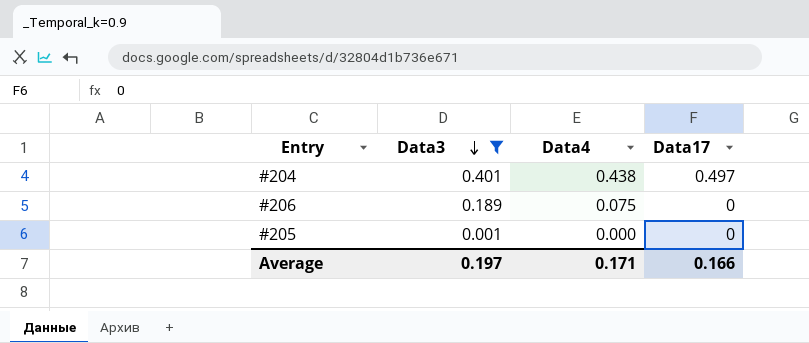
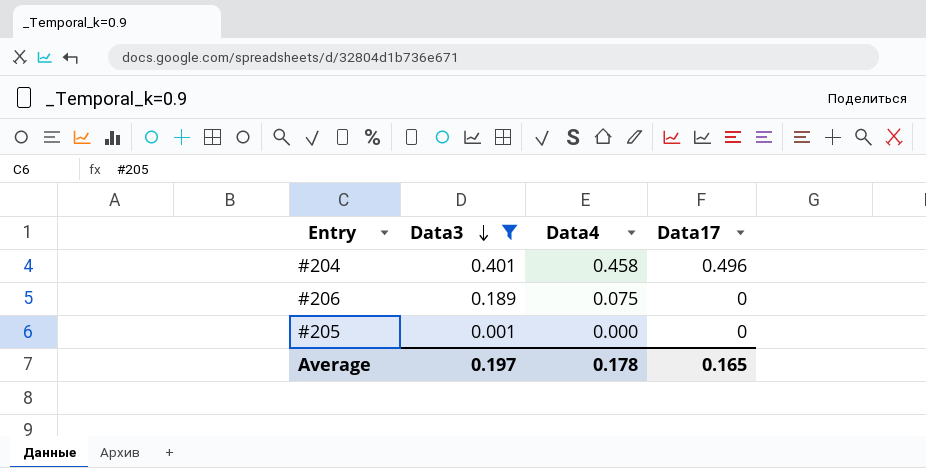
#204 | Data4: 0.438 -> 0.458
#204 | Data17: 0.497 -> 0.496
Average | Data4: 0.171 -> 0.178
Average | Data17: 0.166 -> 0.165

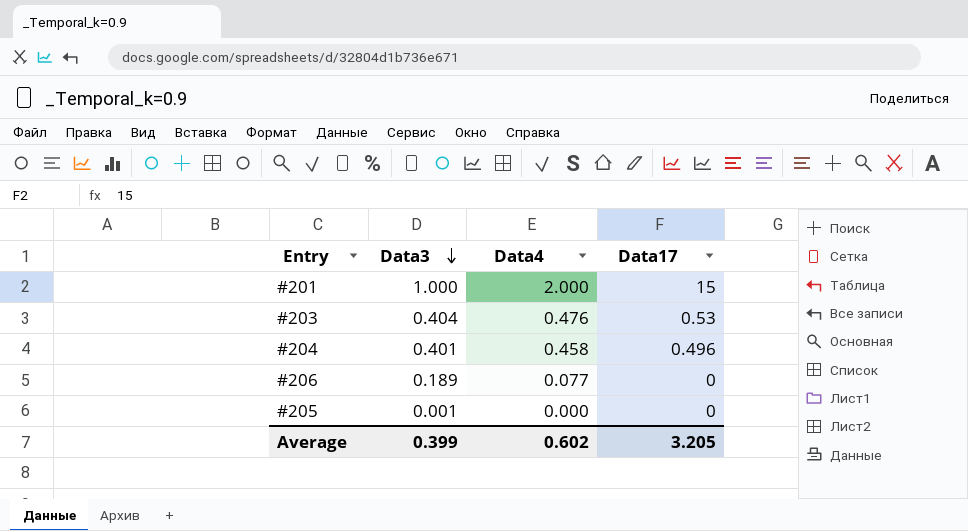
filter: Data3 <= 0.401 -> none
#206 | Data4: 0.075 -> 0.077
Average | Data3: 0.197 -> 0.399
Average | Data4: 0.178 -> 0.602
Average | Data17: 0.165 -> 3.205

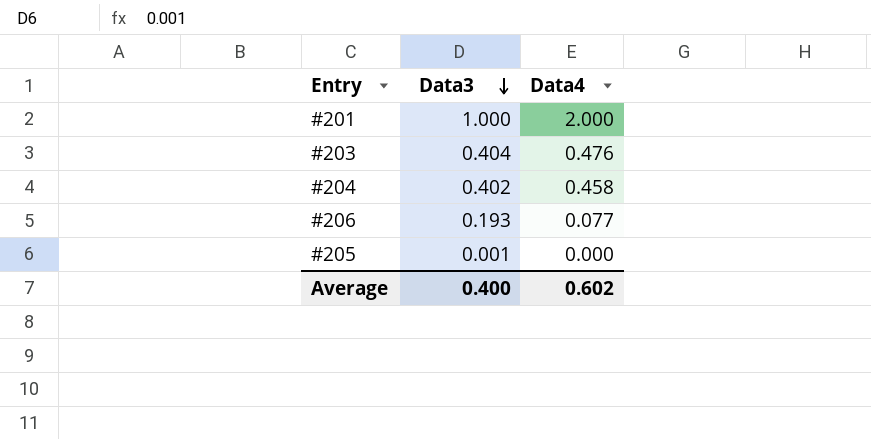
column Data17 | position: 4 -> none
#204 | Data3: 0.401 -> 0.402
#206 | Data3: 0.189 -> 0.193
Average | Data3: 0.399 -> 0.400

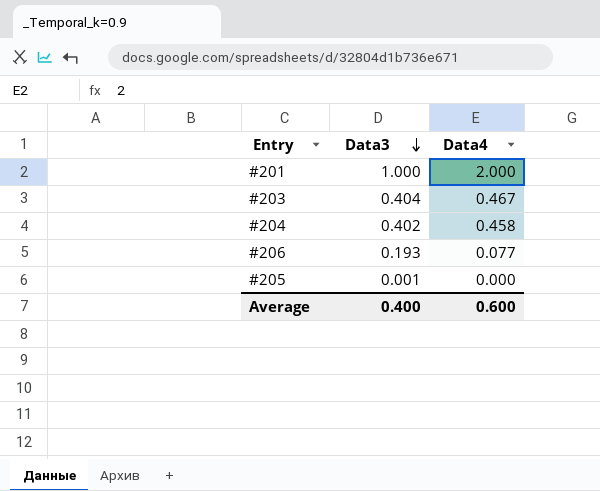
#203 | Data4: 0.476 -> 0.467
Average | Data4: 0.602 -> 0.600

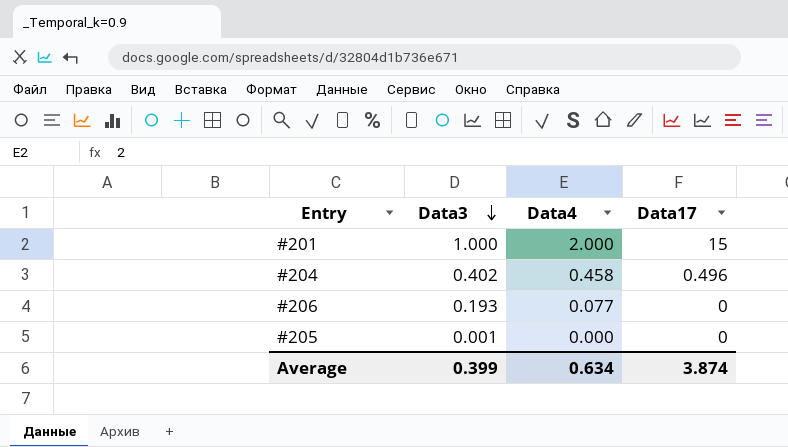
column Data17 | position: none -> 4
row #203: 0.404 | 0.467 -> none
Average | Data3: 0.400 -> 0.399
Average | Data4: 0.600 -> 0.634

